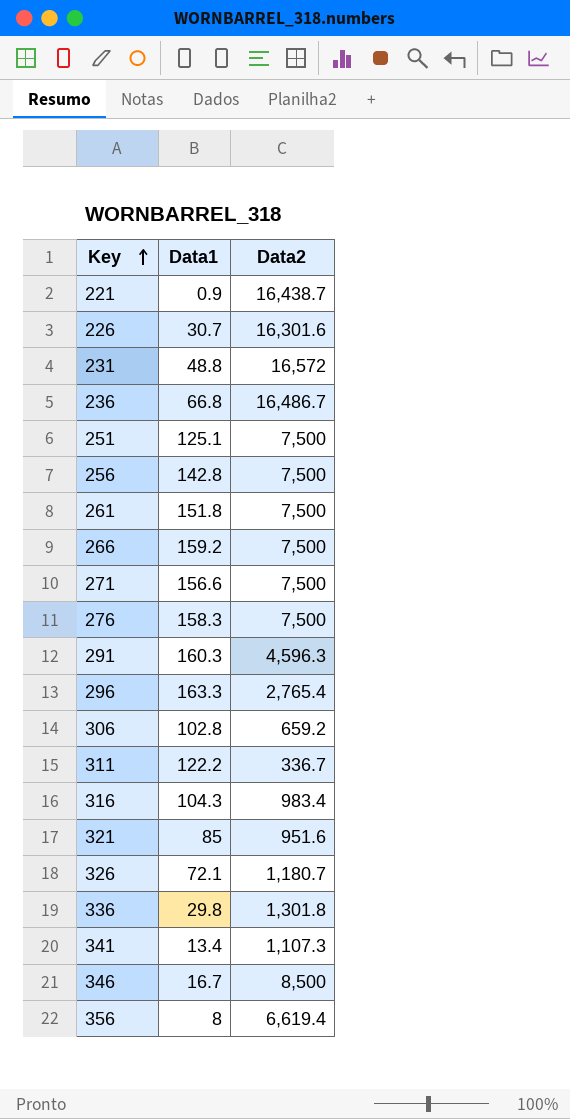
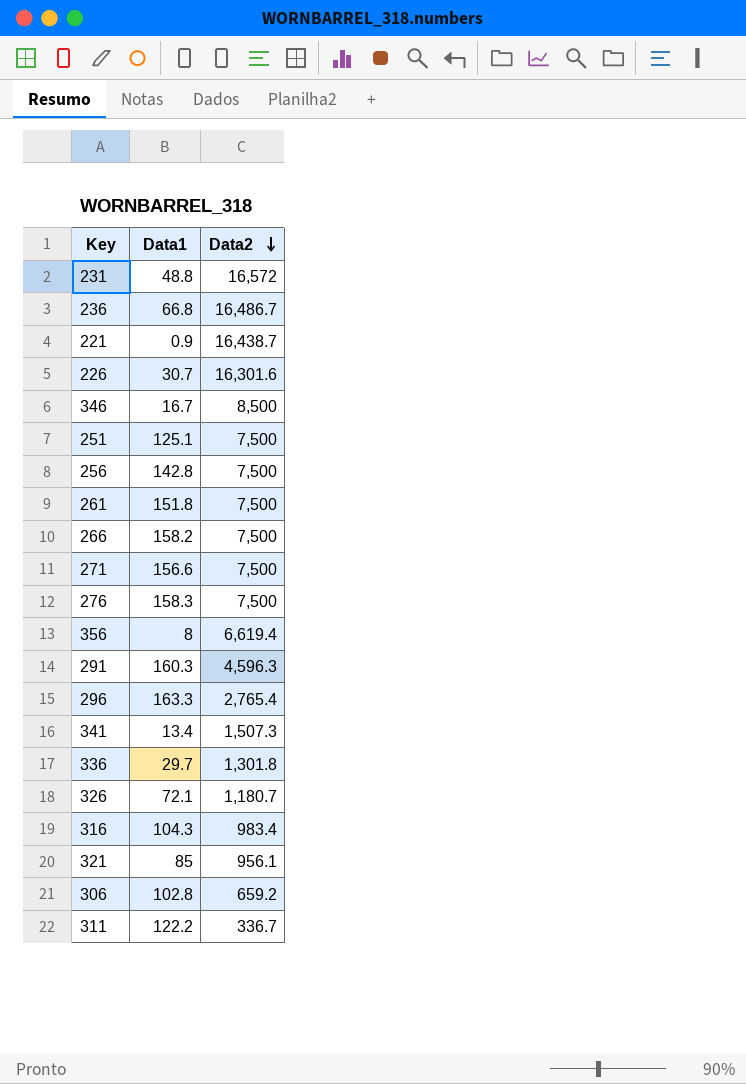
row order: Key ascending -> Data2 descending
266 | Data1: 159.2 -> 158.2
341 | Data2: 1,107.3 -> 1,507.3
336 | Data1: 29.8 -> 29.7
321 | Data2: 951.6 -> 956.1

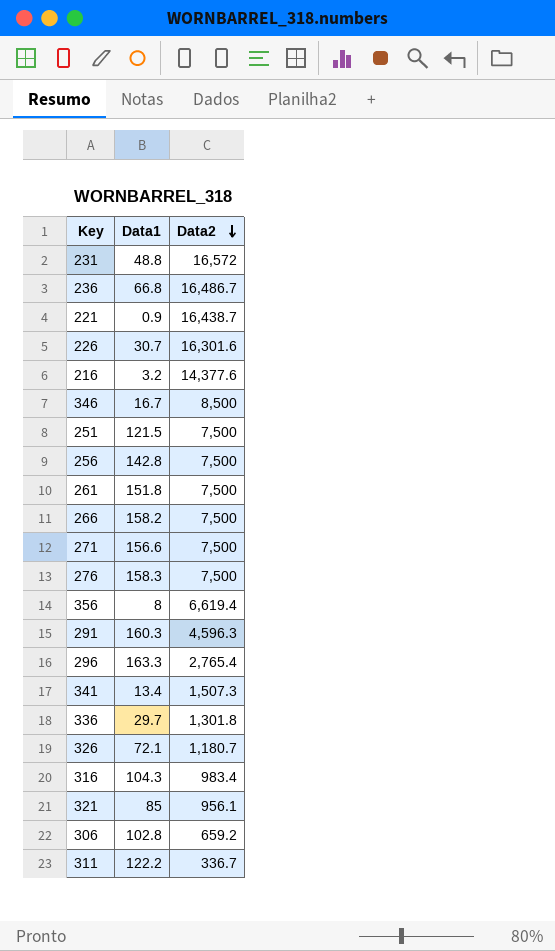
row 216: none -> 3.2 | 14,377.6
251 | Data1: 125.1 -> 121.5

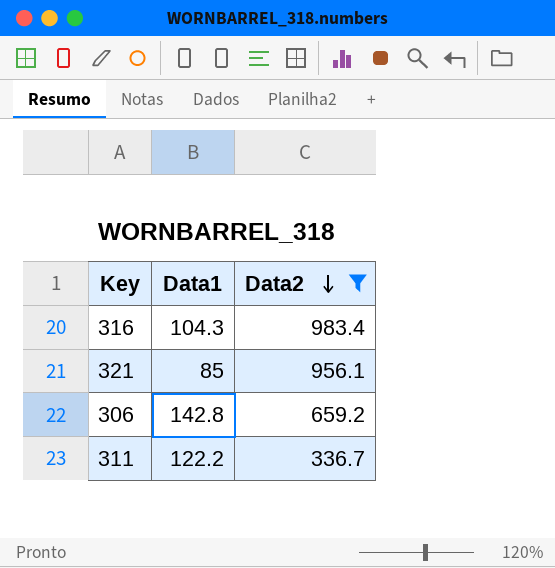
filter: none -> Data2 <= 983.4
306 | Data1: 102.8 -> 142.8

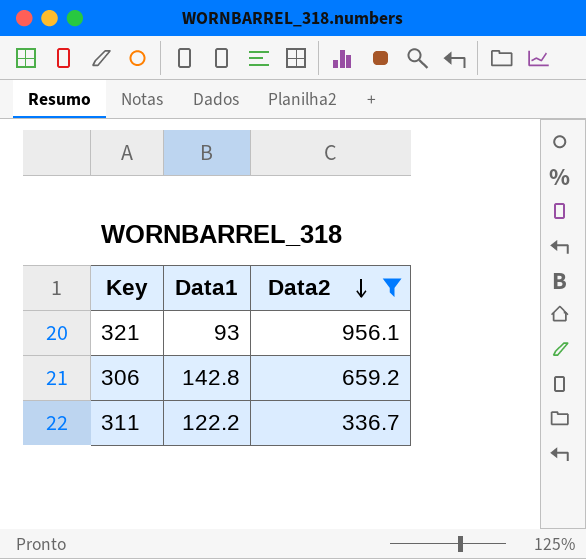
row 316: 104.3 | 983.4 -> none
321 | Data1: 85 -> 93

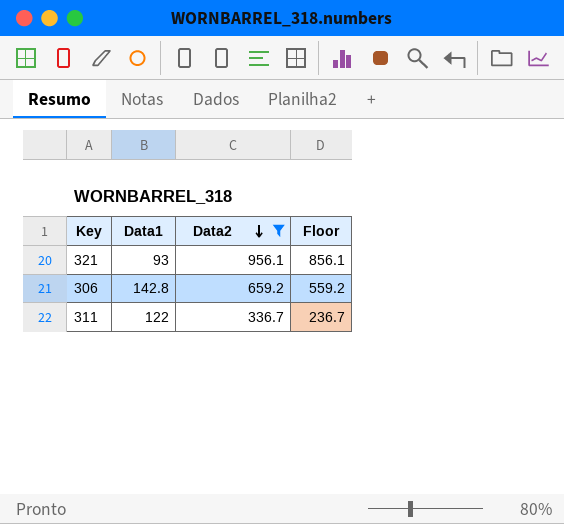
column Floor | formula: none -> [Data2] - 100
311 | Data1: 122.2 -> 122

